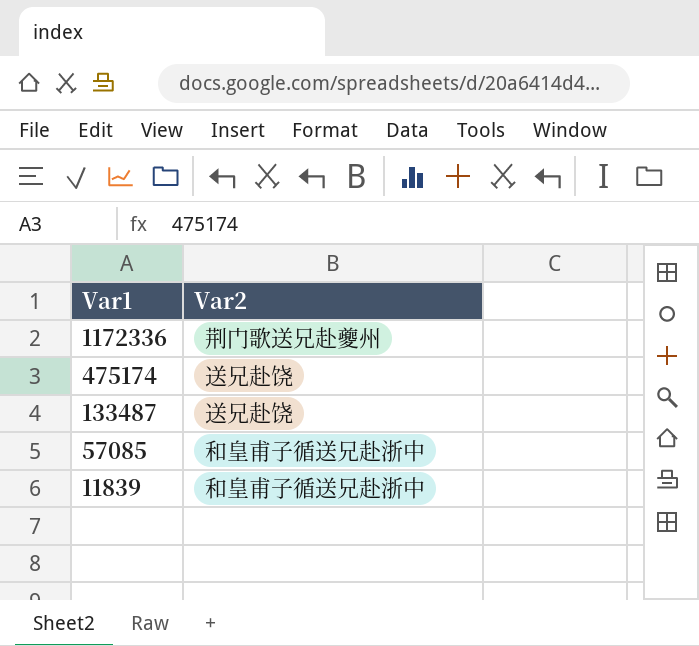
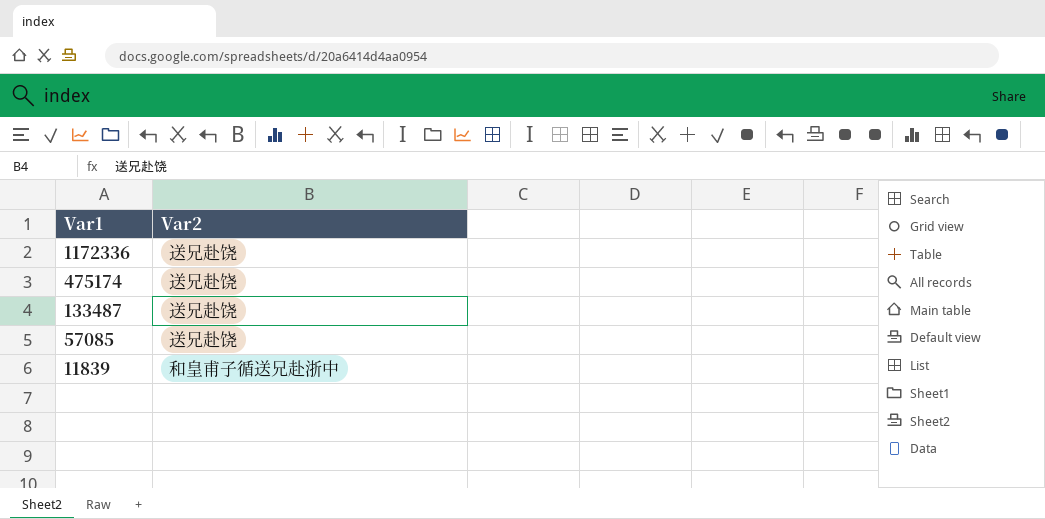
1172336 | Var2: 荆门歌送兄赴夔州 -> 送兄赴饶
57085 | Var2: 和皇甫子循送兄赴浙中 -> 送兄赴饶

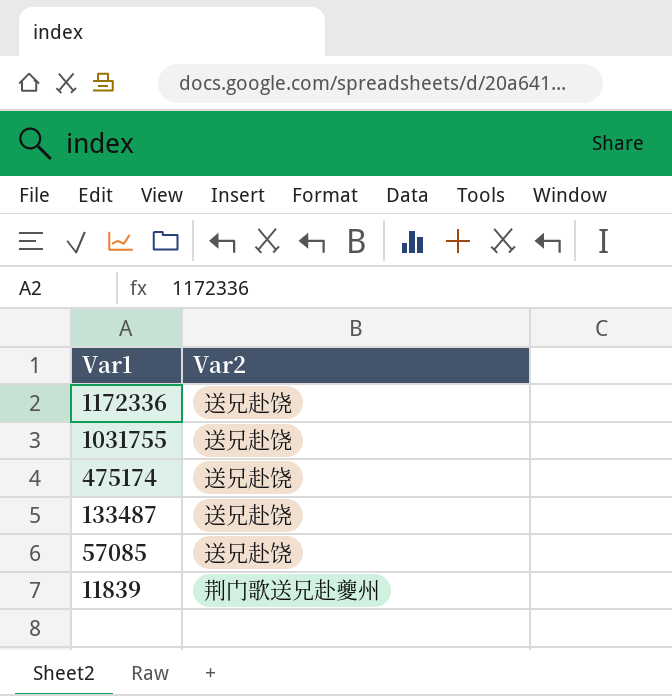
row 1031755: none -> 送兄赴饶
11839 | Var2: 和皇甫子循送兄赴浙中 -> 荆门歌送兄赴夔州

